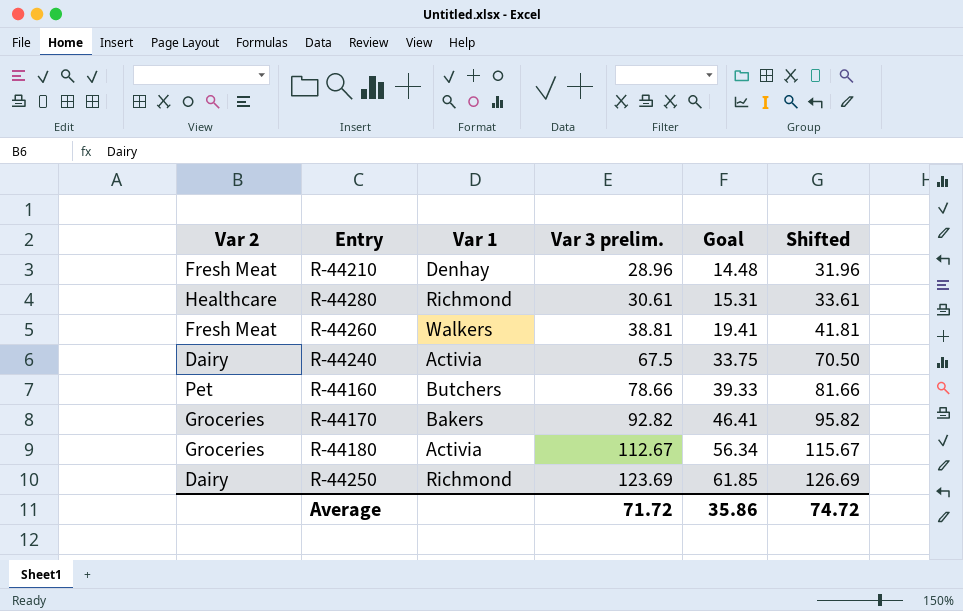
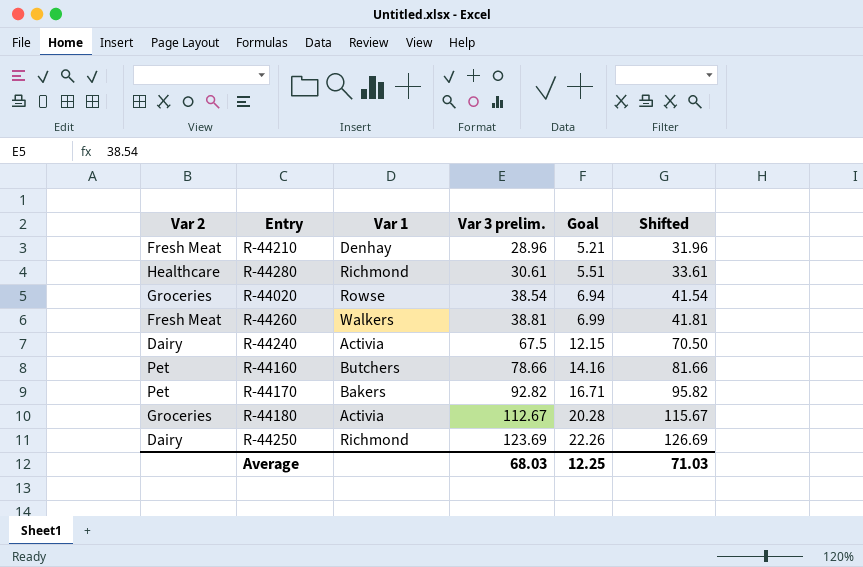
column Goal | formula: [Var 3 prelim.] * 0.5 -> [Var 3 prelim.] * 0.18
row R-44020: none -> Groceries | Rowse | 38.54 | 6.94 | 41.54
R-44170 | Var 2: Groceries -> Pet
Average | Var 3 prelim.: 71.72 -> 68.03
Average | Goal: 35.86 -> 12.25
Average | Shifted: 74.72 -> 71.03

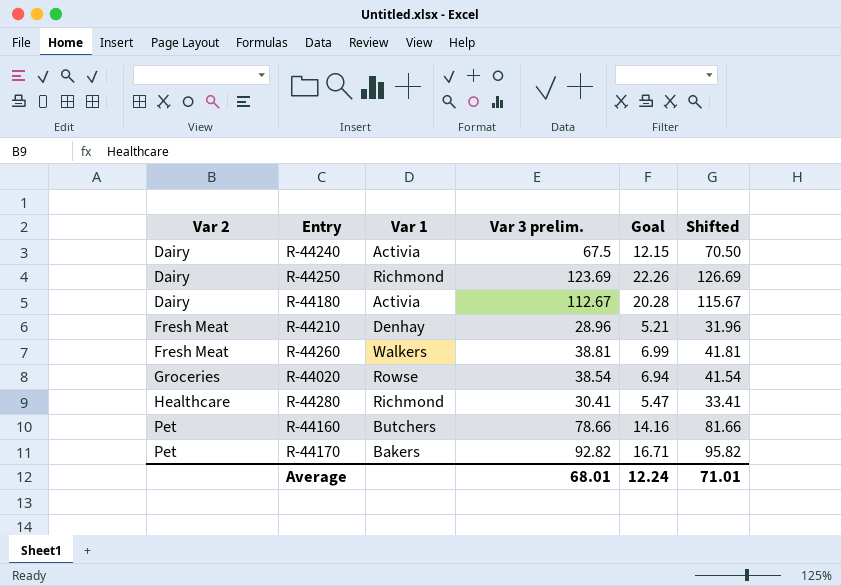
row order: Var 3 prelim. ascending -> Var 2 ascending
R-44180 | Var 2: Groceries -> Dairy
R-44280 | Var 3 prelim.: 30.61 -> 30.41
R-44280 | Goal: 5.51 -> 5.47
R-44280 | Shifted: 33.61 -> 33.41
Average | Var 3 prelim.: 68.03 -> 68.01
Average | Goal: 12.25 -> 12.24
Average | Shifted: 71.03 -> 71.01

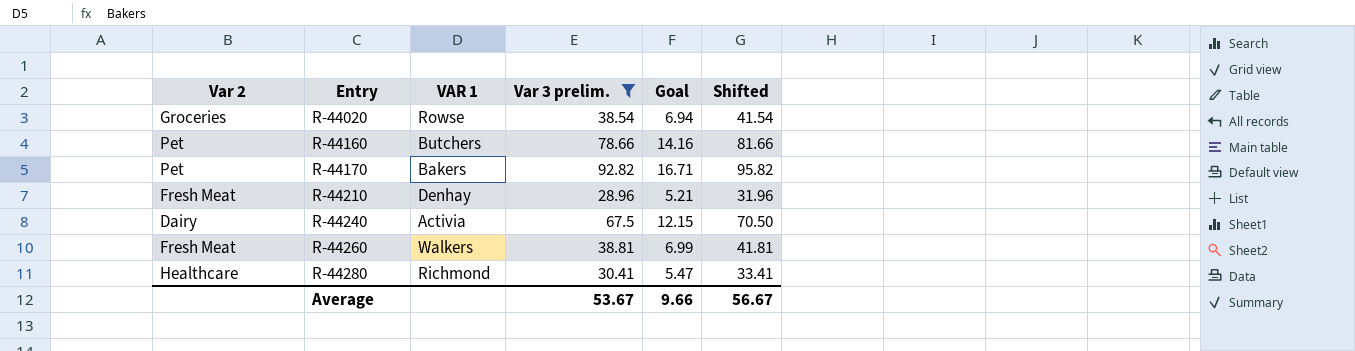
filter: none -> Var 3 prelim. <= 92.82
row order: Var 2 ascending -> Entry ascending
column name: Var 1 -> VAR 1
Average | Var 3 prelim.: 68.01 -> 53.67
Average | Goal: 12.24 -> 9.66
Average | Shifted: 71.01 -> 56.67

